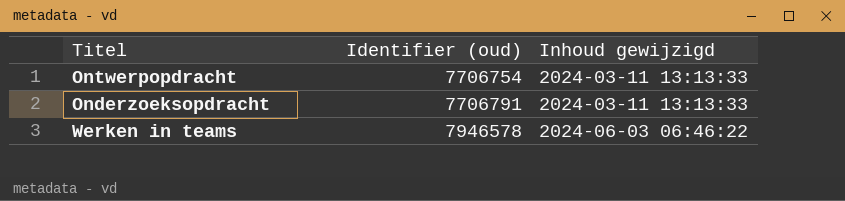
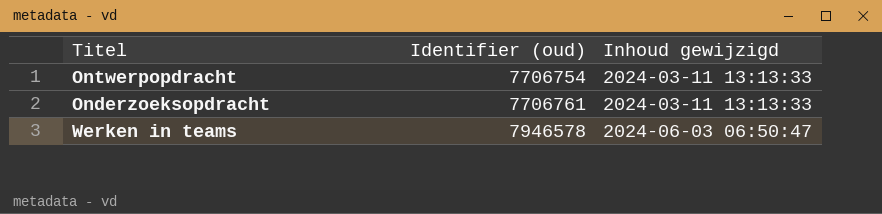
Onderzoeksopdracht | Identifier (oud): 7706791 -> 7706761
Werken in teams | Inhoud gewijzigd: 2024-06-03 06:46:22 -> 2024-06-03 06:50:47

